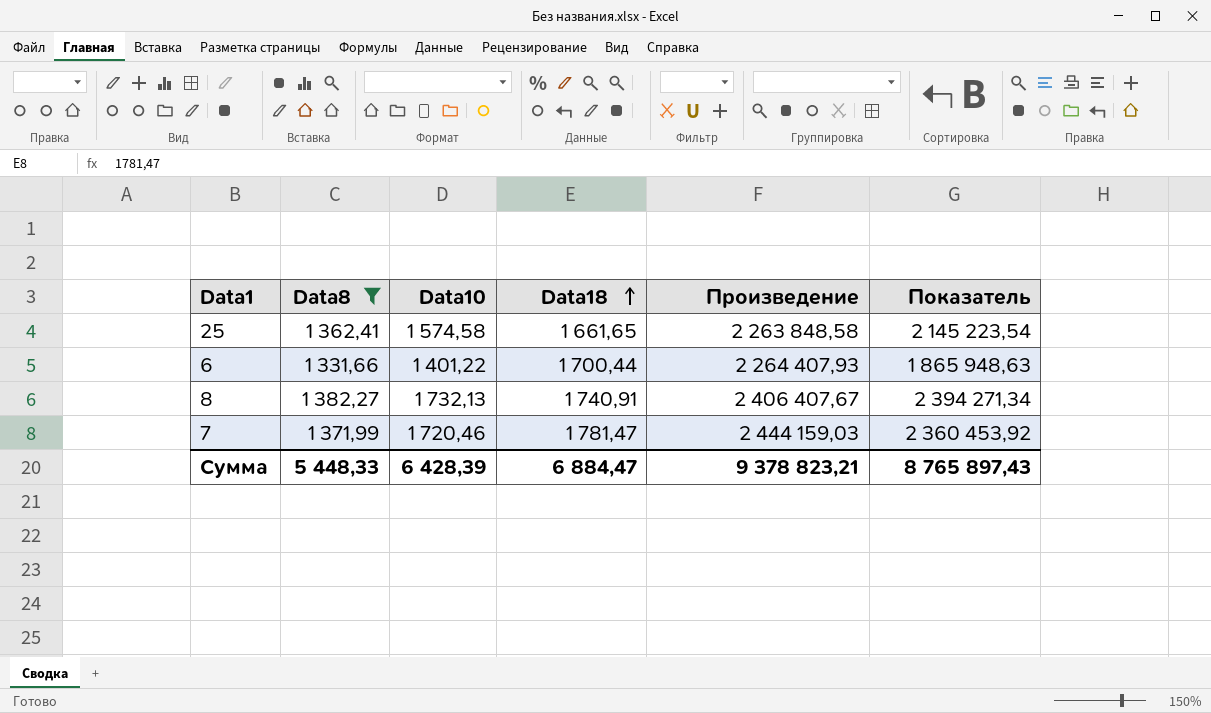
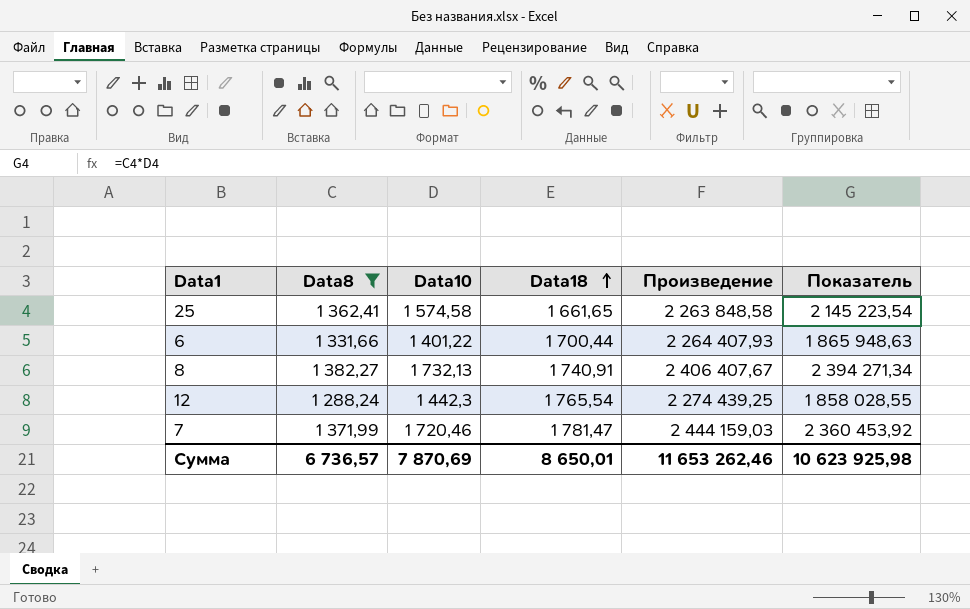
row 12: none -> 1 288,24 | 1 442,3 | 1 765,54 | 2 274 439,25 | 1 858 028,55
Сумма | Data8: 5 448,33 -> 6 736,57
Сумма | Data10: 6 428,39 -> 7 870,69
Сумма | Data18: 6 884,47 -> 8 650,01
Сумма | Произведение: 9 378 823,21 -> 11 653 262,46
Сумма | Показатель: 8 765 897,43 -> 10 623 925,98

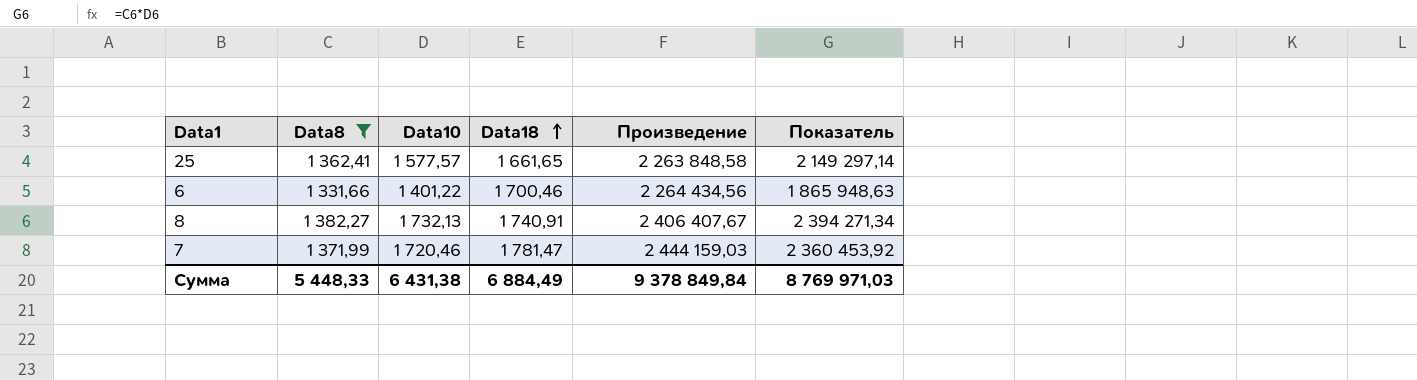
row 12: 1 288,24 | 1 442,3 | 1 765,54 | 2 274 439,25 | 1 858 028,55 -> none
25 | Data10: 1 574,58 -> 1 577,57
25 | Показатель: 2 145 223,54 -> 2 149 297,14
6 | Data18: 1 700,44 -> 1 700,46
6 | Произведение: 2 264 407,93 -> 2 264 434,56
Сумма | Data8: 6 736,57 -> 5 448,33
Сумма | Data10: 7 870,69 -> 6 431,38
Сумма | Data18: 8 650,01 -> 6 884,49
Сумма | Произведение: 11 653 262,46 -> 9 378 849,84
Сумма | Показатель: 10 623 925,98 -> 8 769 971,03

